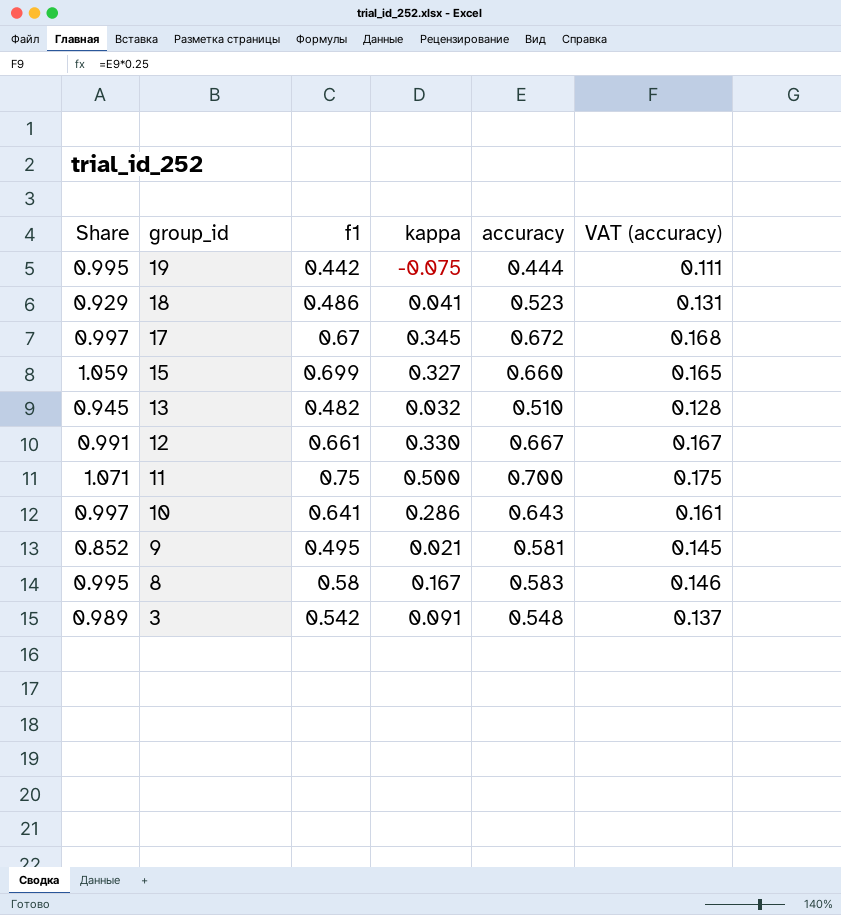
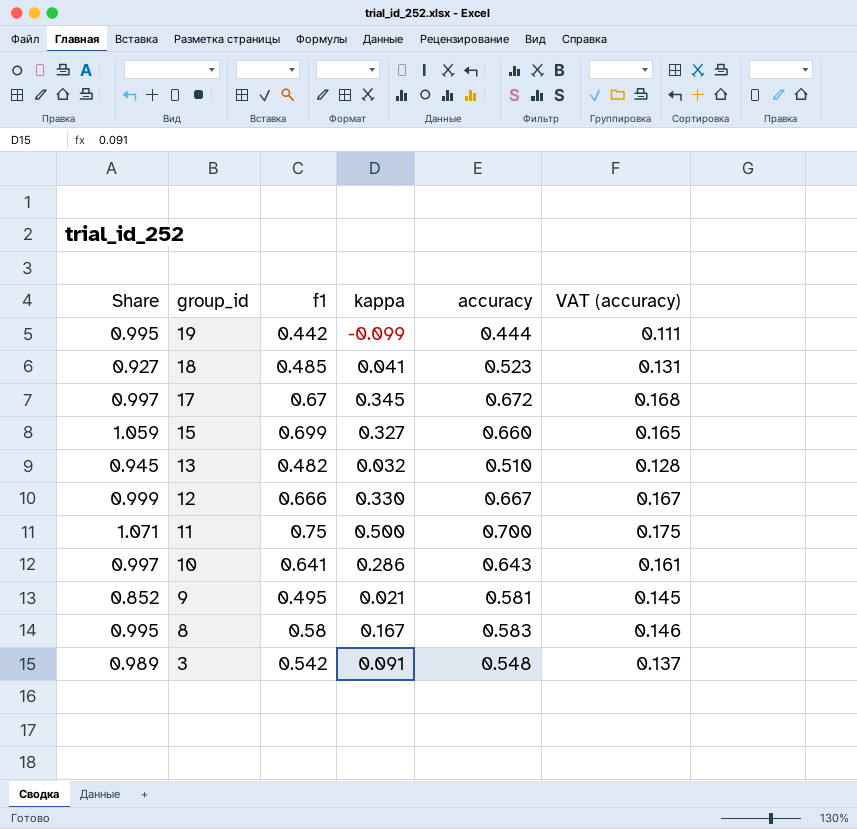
19 | kappa: -0.075 -> -0.099
18 | Share: 0.929 -> 0.927
18 | f1: 0.486 -> 0.485
12 | Share: 0.991 -> 0.999
12 | f1: 0.661 -> 0.666

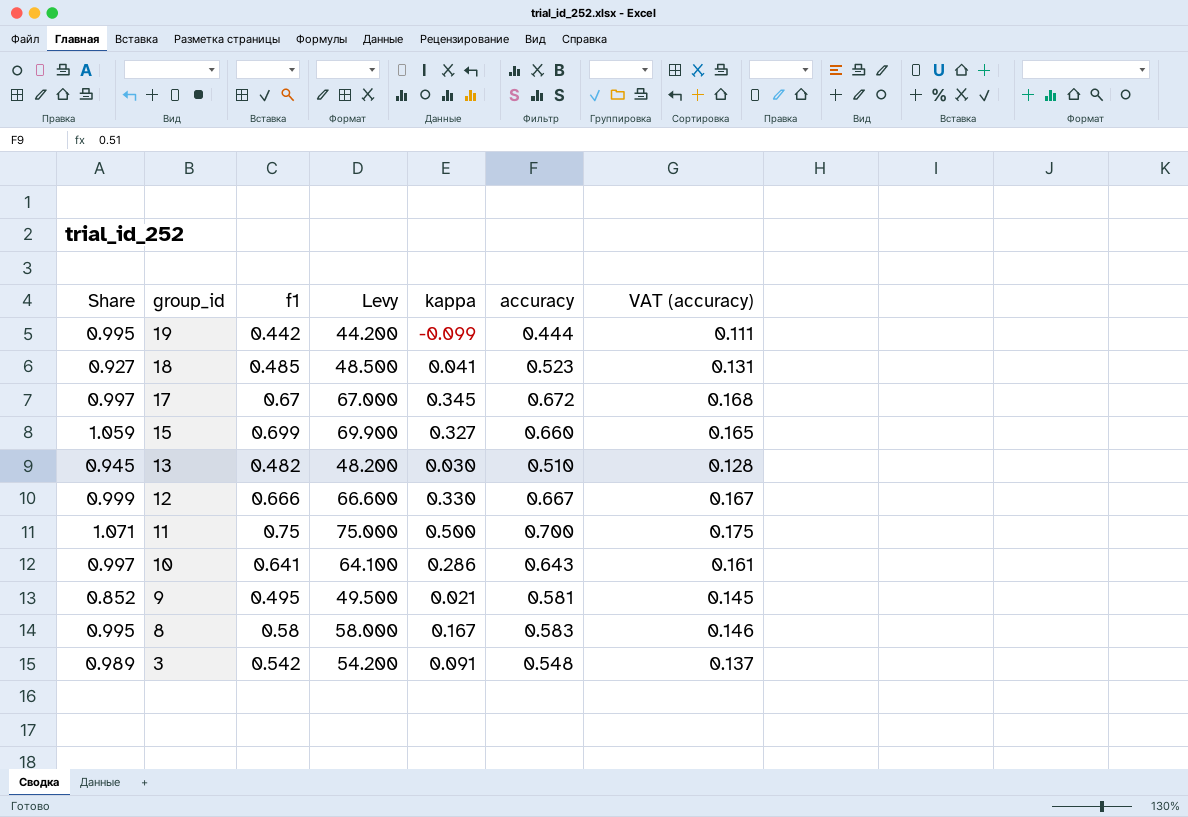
column Levy | formula: none -> [f1] * 100
13 | kappa: 0.032 -> 0.030

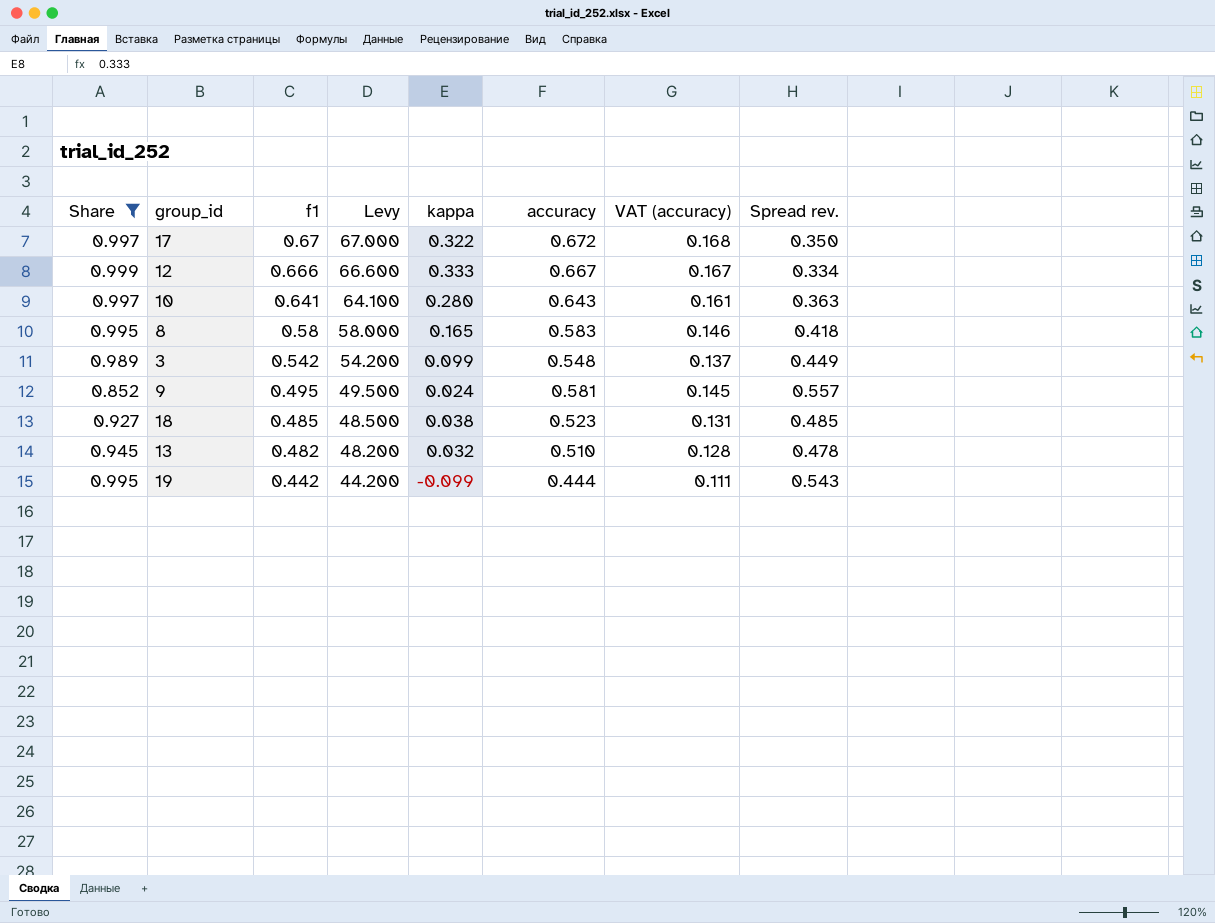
filter: none -> Share <= 0.999
row order: group_id descending -> f1 descending
column Spread rev. | formula: none -> [accuracy] - [kappa]
17 | kappa: 0.345 -> 0.322
12 | kappa: 0.330 -> 0.333
10 | kappa: 0.286 -> 0.280
8 | kappa: 0.167 -> 0.165
3 | kappa: 0.091 -> 0.099
9 | kappa: 0.021 -> 0.024
18 | kappa: 0.041 -> 0.038
13 | kappa: 0.030 -> 0.032

